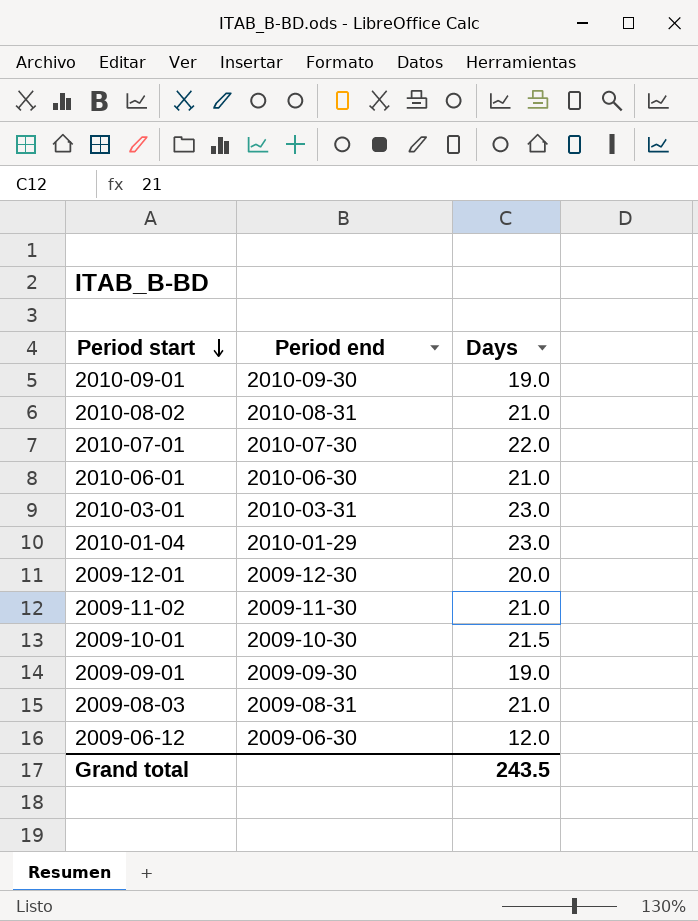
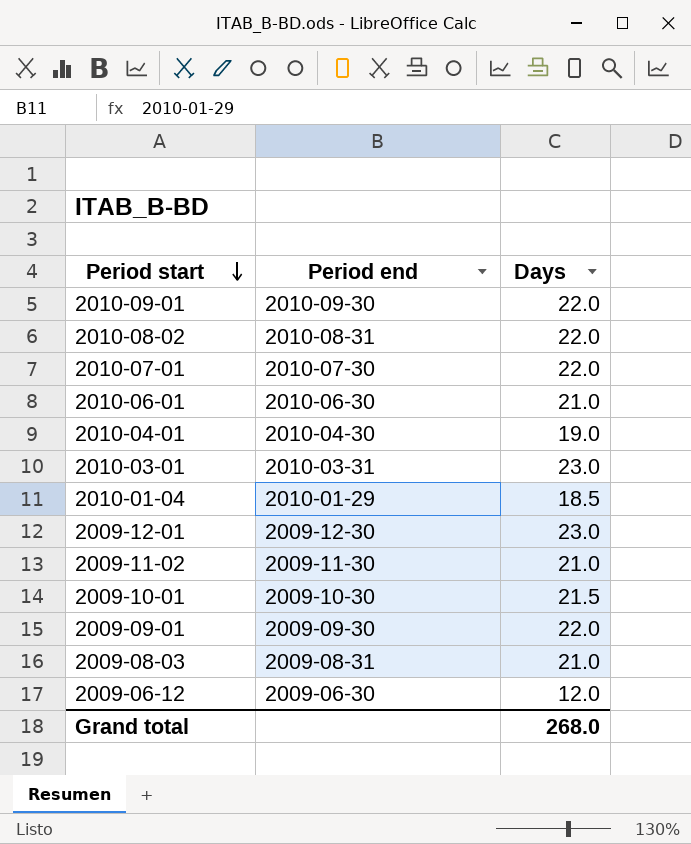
2010-09-01 | Days: 19.0 -> 22.0
2010-08-02 | Days: 21.0 -> 22.0
row 2010-04-01: none -> 2010-04-30 | 19.0
2010-01-04 | Days: 23.0 -> 18.5
2009-12-01 | Days: 20.0 -> 23.0
2009-09-01 | Days: 19.0 -> 22.0
Grand total | Days: 243.5 -> 268.0

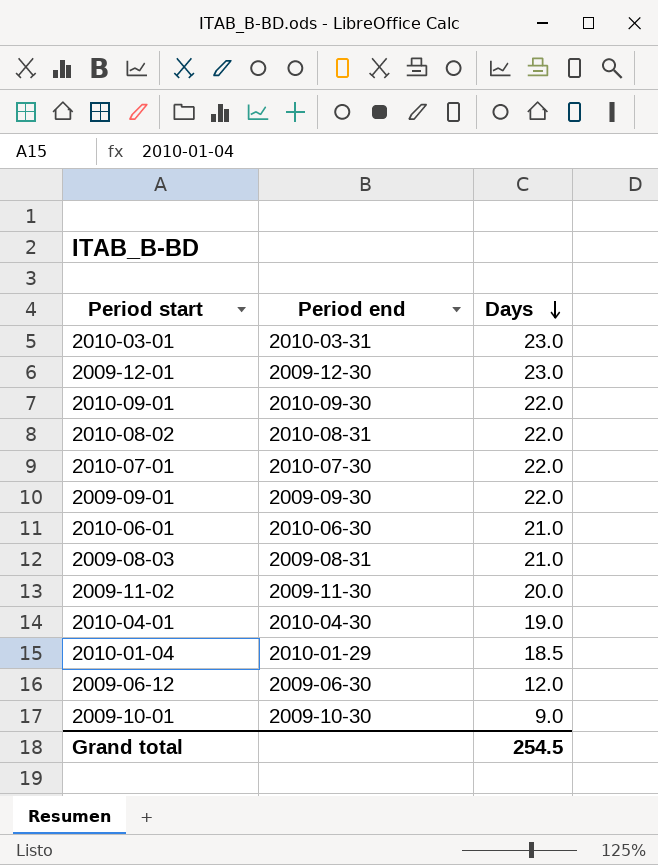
row order: Period start descending -> Days descending
2009-11-02 | Days: 21.0 -> 20.0
2009-10-01 | Days: 21.5 -> 9.0
Grand total | Days: 268.0 -> 254.5

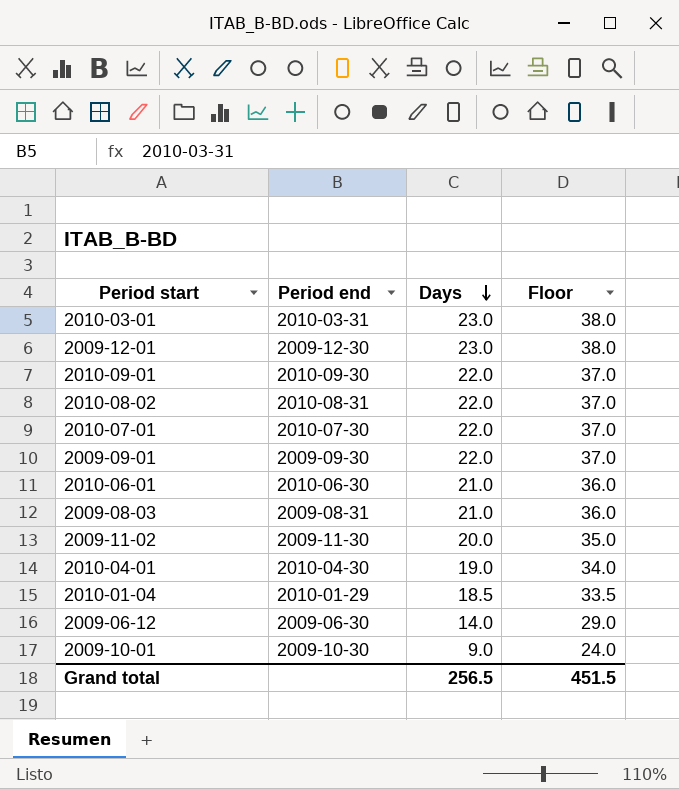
column Floor | formula: none -> [Days] + 15
2009-06-12 | Days: 12.0 -> 14.0
Grand total | Days: 254.5 -> 256.5

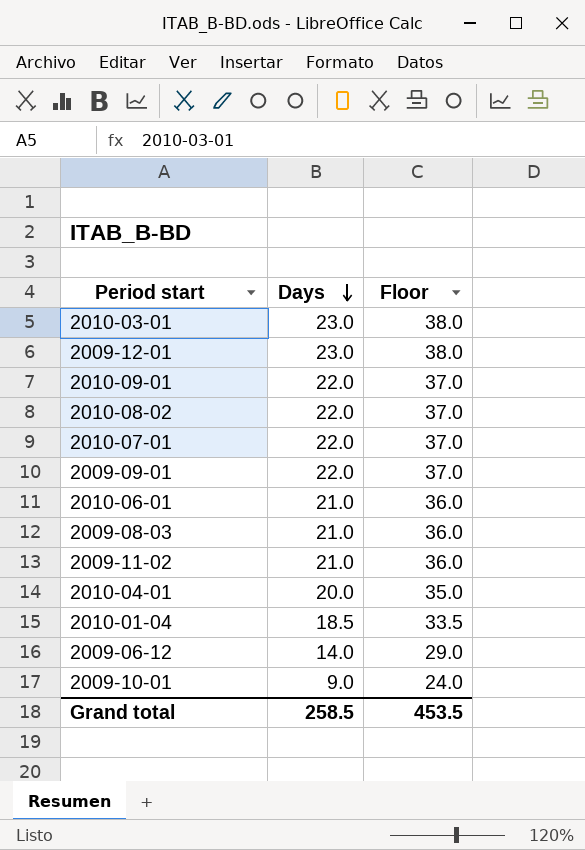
column Period end | position: 2 -> none
2009-11-02 | Days: 20.0 -> 21.0
2009-11-02 | Floor: 35.0 -> 36.0
2010-04-01 | Days: 19.0 -> 20.0
2010-04-01 | Floor: 34.0 -> 35.0
Grand total | Days: 256.5 -> 258.5
Grand total | Floor: 451.5 -> 453.5

